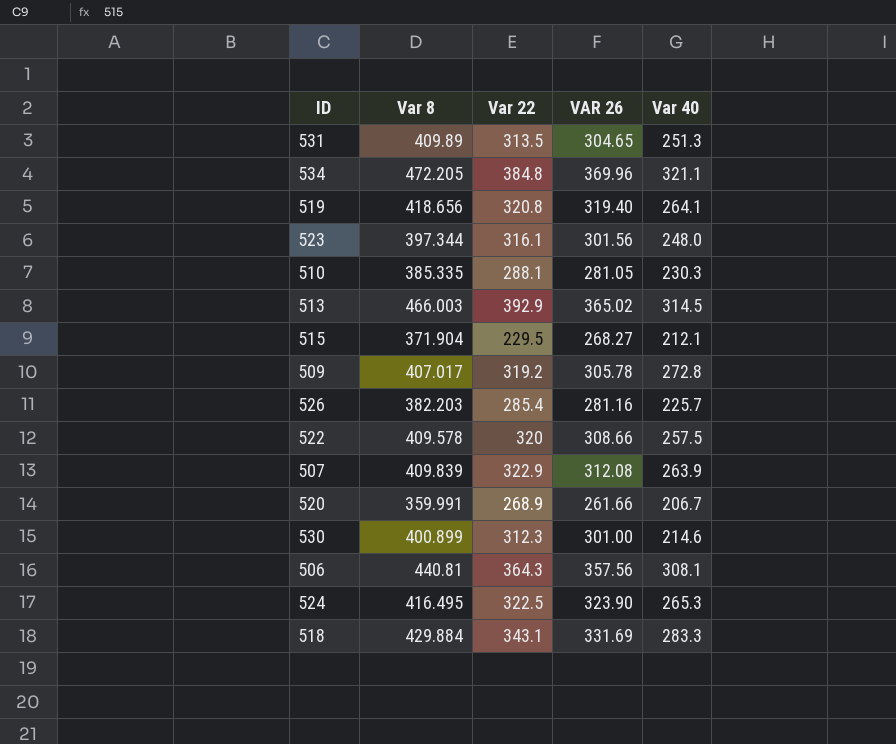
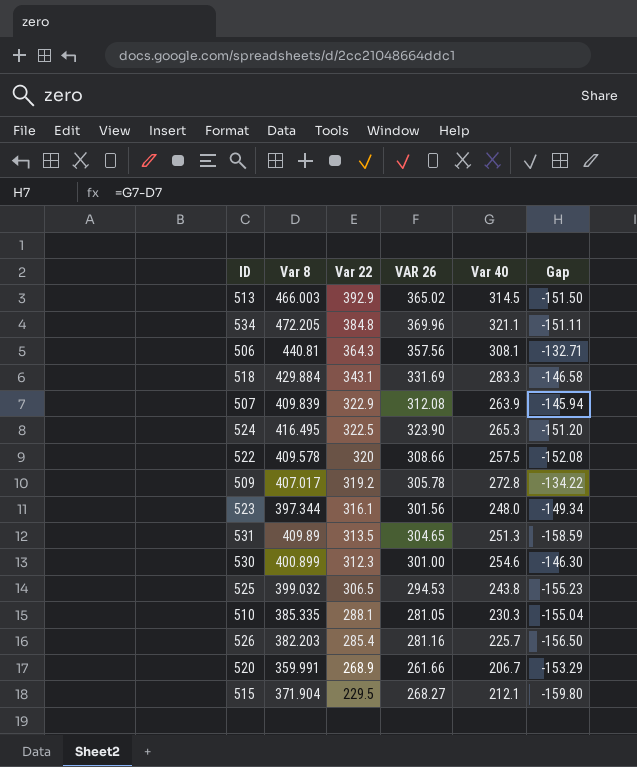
row order: none -> Var 22 descending
column Gap | formula: none -> [Var 40] - [Var 8]
row 519: 418.656 | 320.8 | 319.40 | 264.1 -> none
530 | Var 40: 214.6 -> 254.6
row 525: none -> 399.032 | 306.5 | 294.53 | 243.8 | -155.23

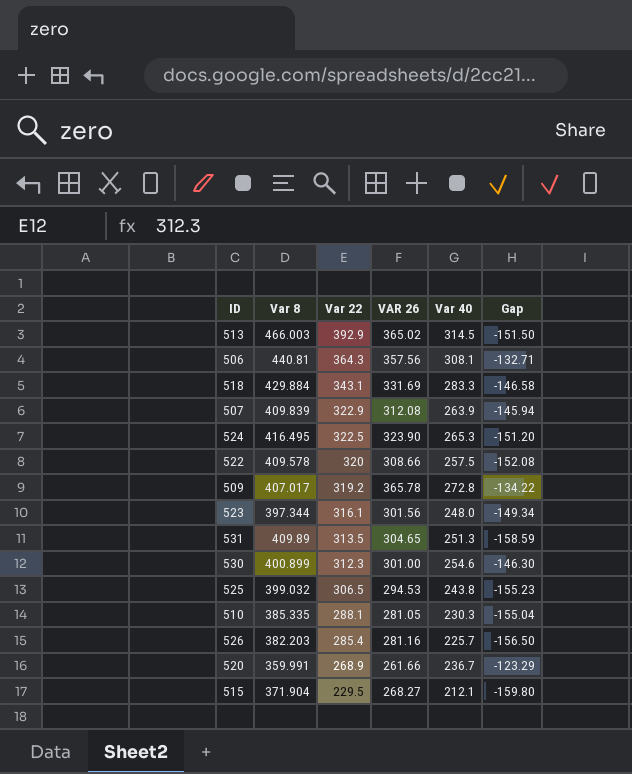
row 534: 472.205 | 384.8 | 369.96 | 321.1 | -151.11 -> none
509 | VAR 26: 305.78 -> 365.78
520 | Var 40: 206.7 -> 236.7
520 | Gap: -153.29 -> -123.29

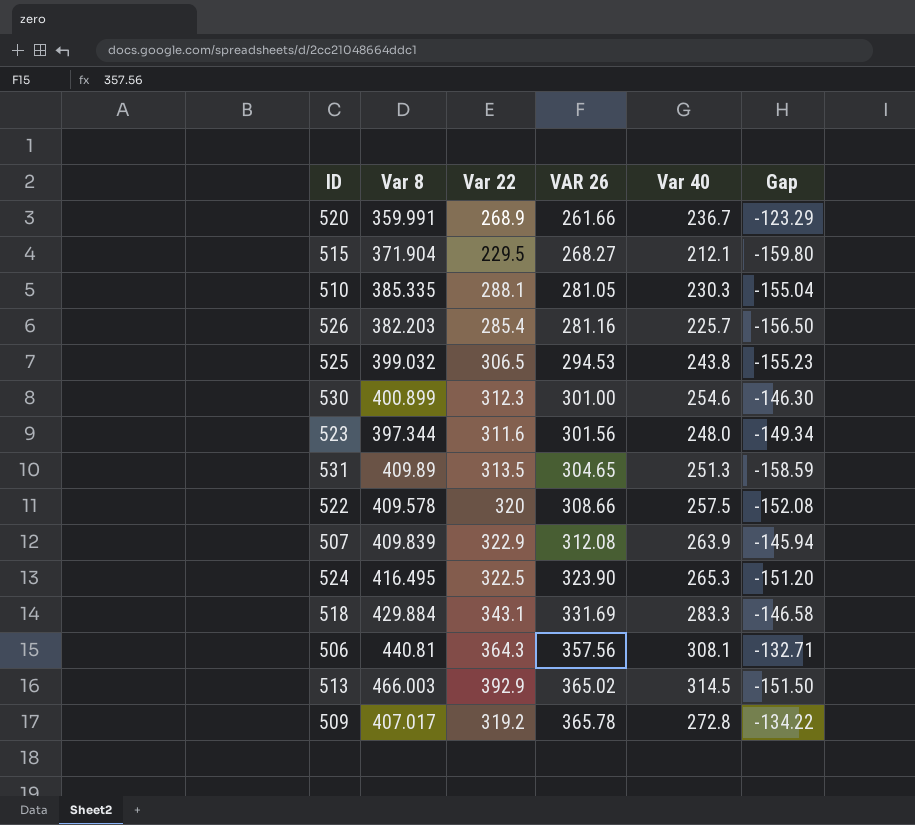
row order: Var 22 descending -> VAR 26 ascending
523 | Var 22: 316.1 -> 311.6

